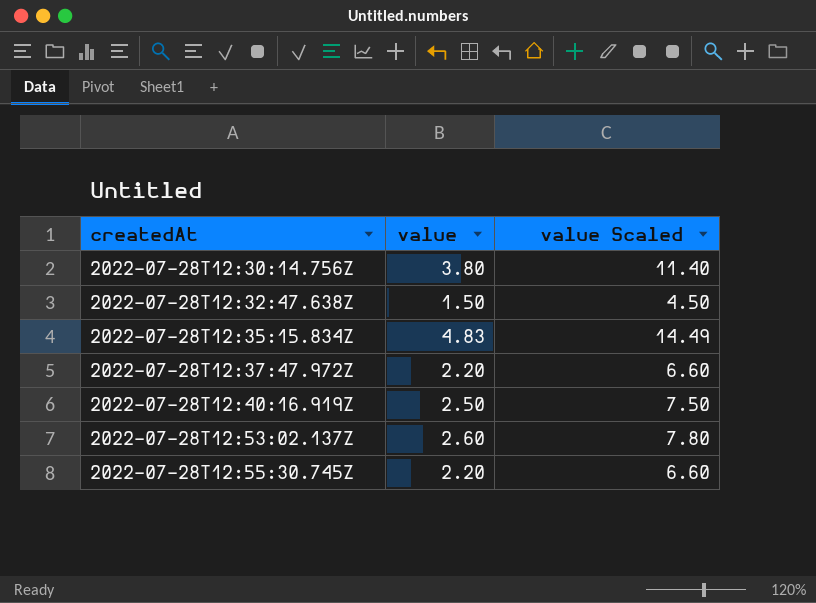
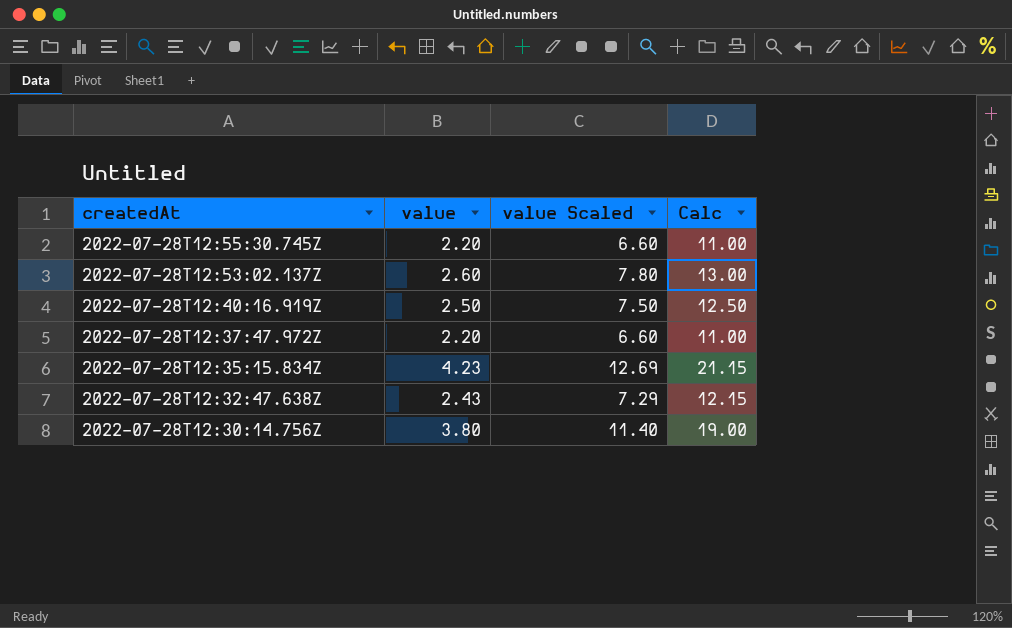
row order: createdAt ascending -> createdAt descending
column Calc | formula: none -> [value] * 5
2022-07-28T12:35:15.834Z | value: 4.83 -> 4.23
2022-07-28T12:35:15.834Z | value Scaled: 14.49 -> 12.69
2022-07-28T12:32:47.638Z | value: 1.50 -> 2.43
2022-07-28T12:32:47.638Z | value Scaled: 4.50 -> 7.29

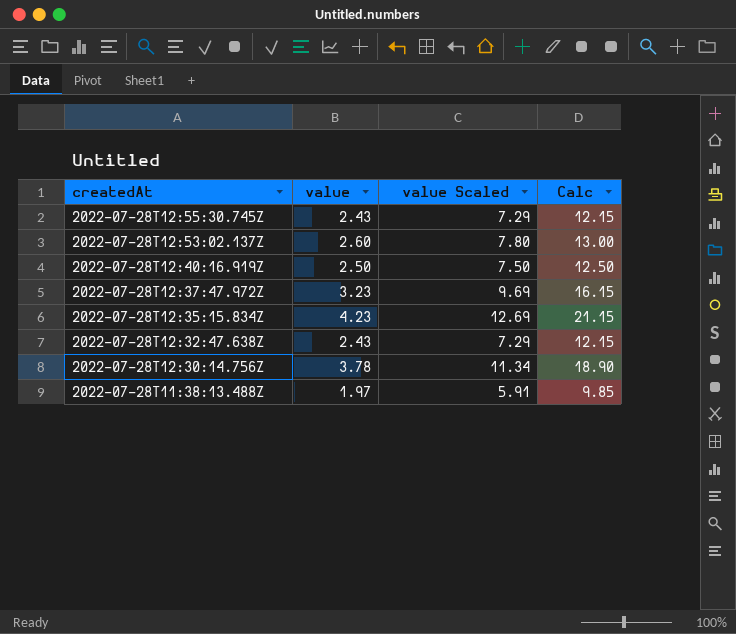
2022-07-28T12:55:30.745Z | value: 2.20 -> 2.43
2022-07-28T12:55:30.745Z | value Scaled: 6.60 -> 7.29
2022-07-28T12:55:30.745Z | Calc: 11.00 -> 12.15
2022-07-28T12:37:47.972Z | value: 2.20 -> 3.23
2022-07-28T12:37:47.972Z | value Scaled: 6.60 -> 9.69
2022-07-28T12:37:47.972Z | Calc: 11.00 -> 16.15
2022-07-28T12:30:14.756Z | value: 3.80 -> 3.78
2022-07-28T12:30:14.756Z | value Scaled: 11.40 -> 11.34
2022-07-28T12:30:14.756Z | Calc: 19.00 -> 18.90
row 2022-07-28T11:38:13.488Z: none -> 1.97 | 5.91 | 9.85

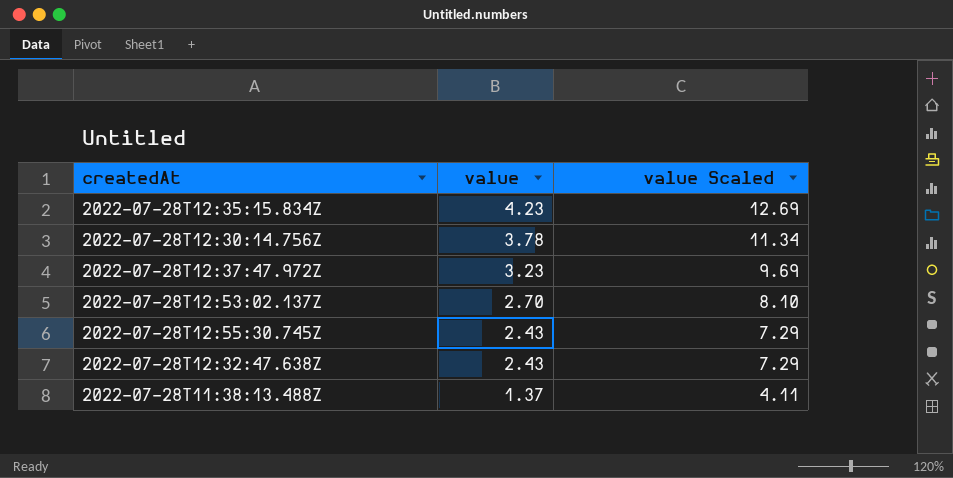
row order: createdAt descending -> value descending
column Calc | formula: [value] * 5 -> none
row 2022-07-28T12:40:16.919Z: 2.50 | 7.50 | 12.50 -> none
2022-07-28T12:53:02.137Z | value: 2.60 -> 2.70
2022-07-28T12:53:02.137Z | value Scaled: 7.80 -> 8.10
2022-07-28T11:38:13.488Z | value: 1.97 -> 1.37
2022-07-28T11:38:13.488Z | value Scaled: 5.91 -> 4.11

